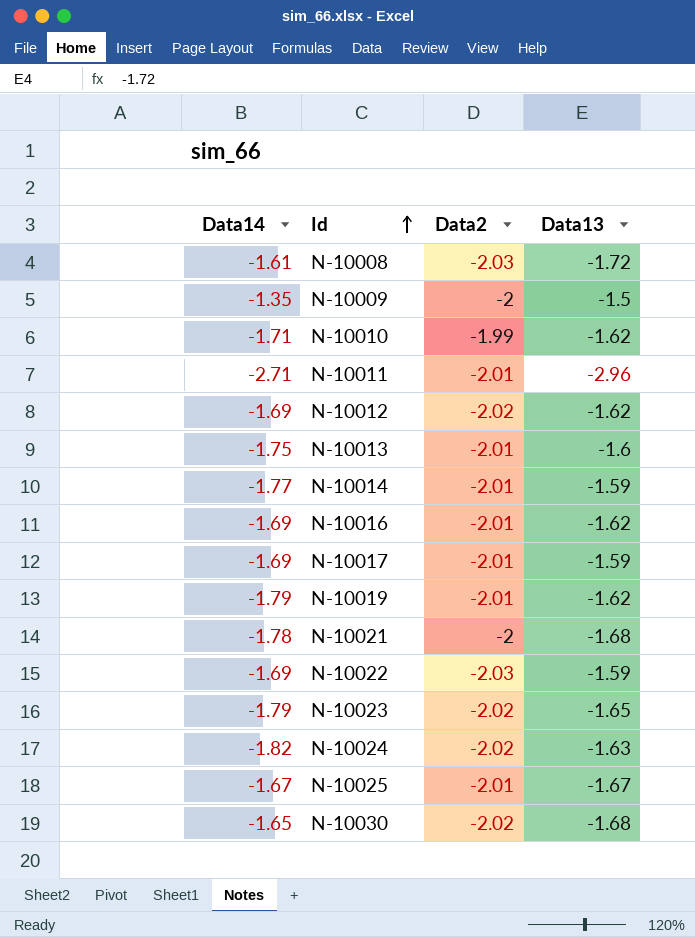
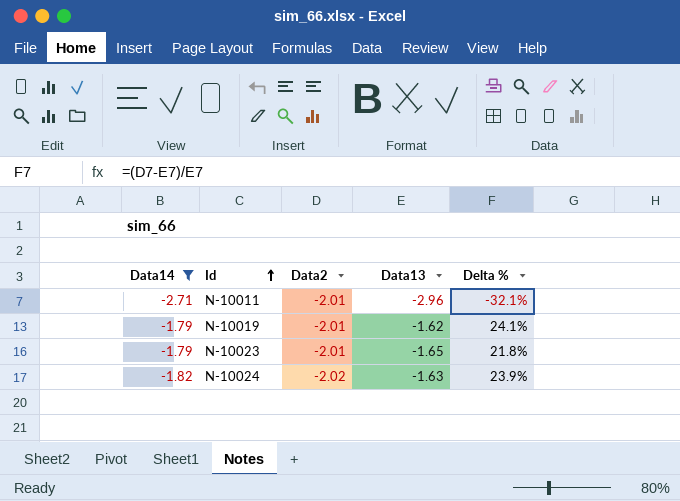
filter: none -> Data14 <= -1.79
column Delta % | formula: none -> ([Data2] - [Data13]) / [Data13]
N-10023 | Data2: -2.02 -> -2.01

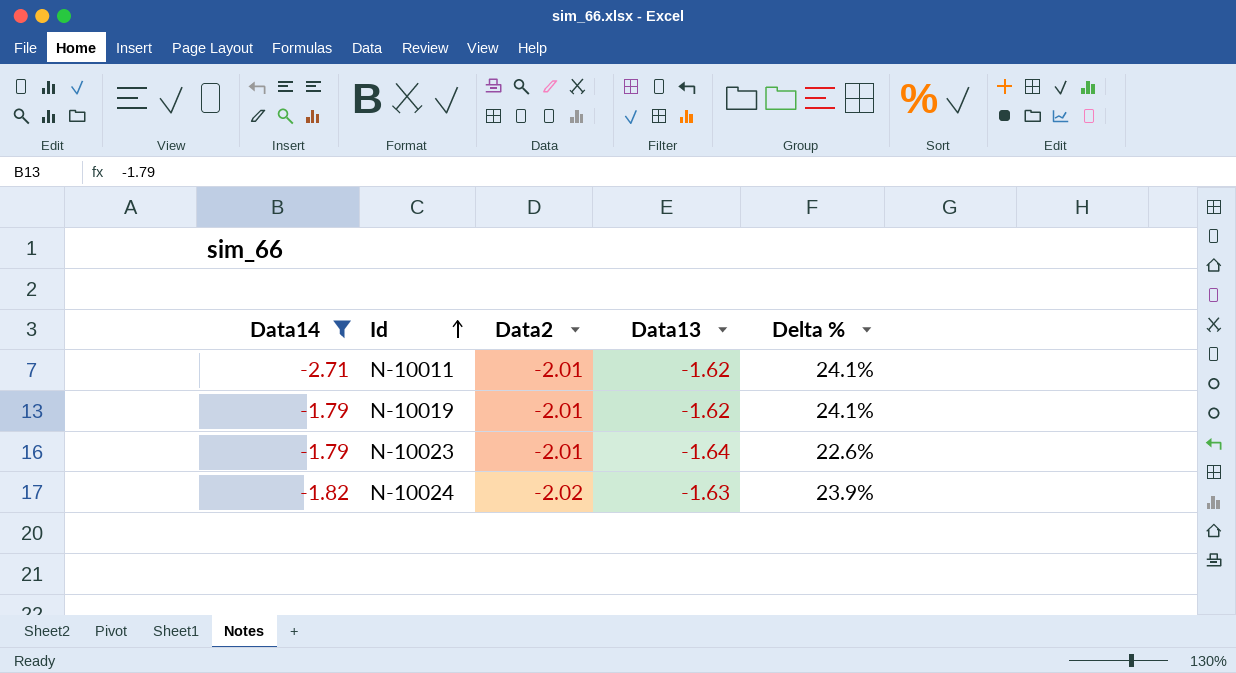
N-10011 | Data13: -2.96 -> -1.62
N-10011 | Delta %: -32.1% -> 24.1%
N-10023 | Data13: -1.65 -> -1.64
N-10023 | Delta %: 21.8% -> 22.6%

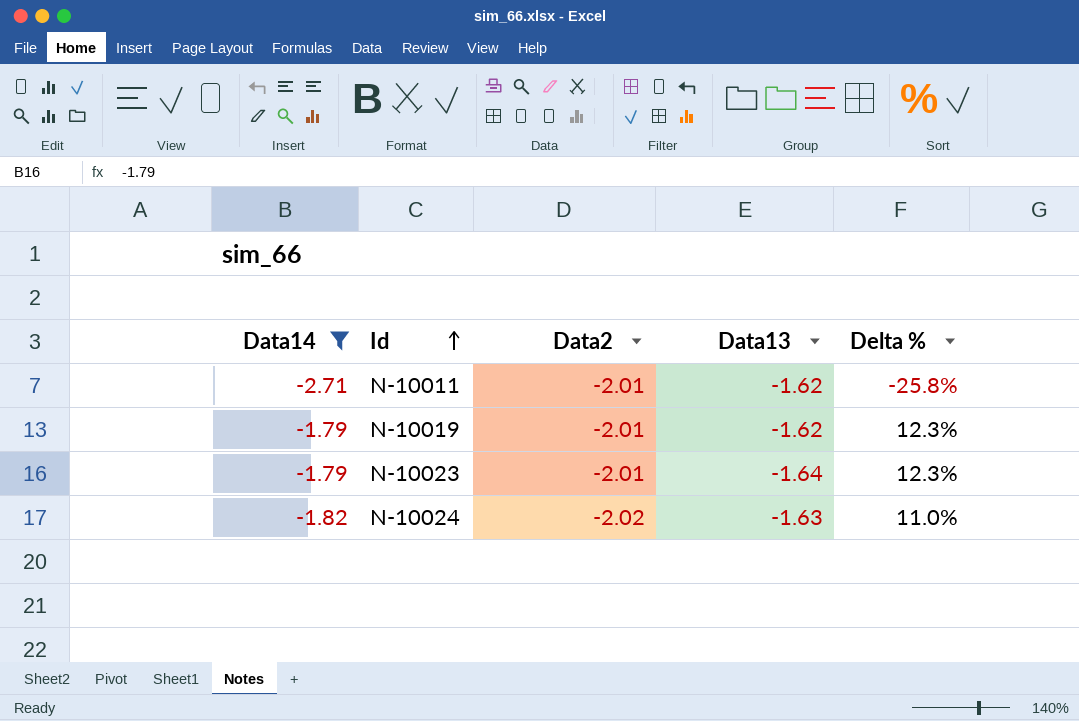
column Delta % | formula: ([Data2] - [Data13]) / [Data13] -> ([Data2] - [Data14]) / [Data14]

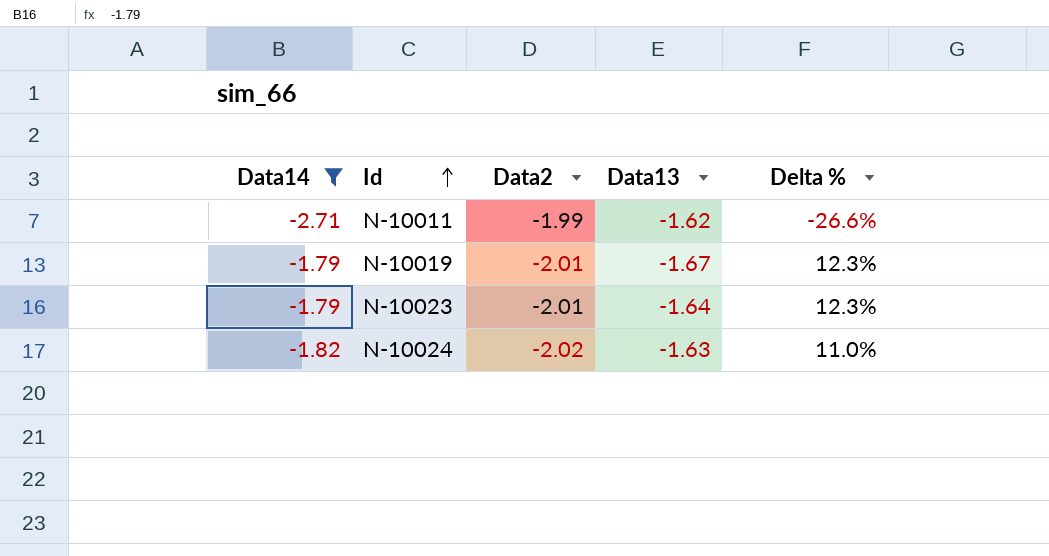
N-10011 | Data2: -2.01 -> -1.99
N-10011 | Delta %: -25.8% -> -26.6%
N-10019 | Data13: -1.62 -> -1.67

